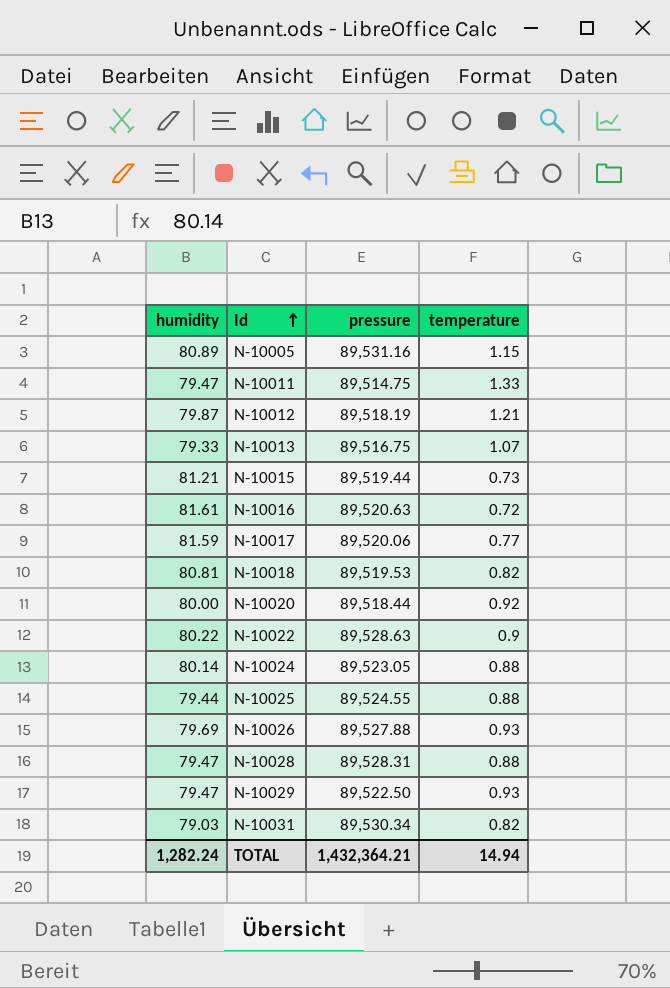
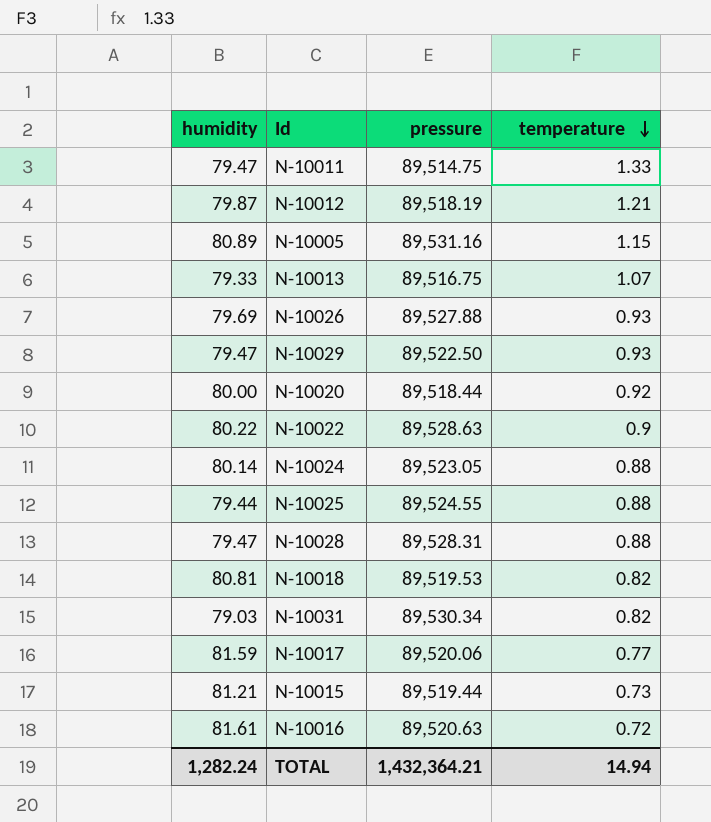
row order: Id ascending -> temperature descending

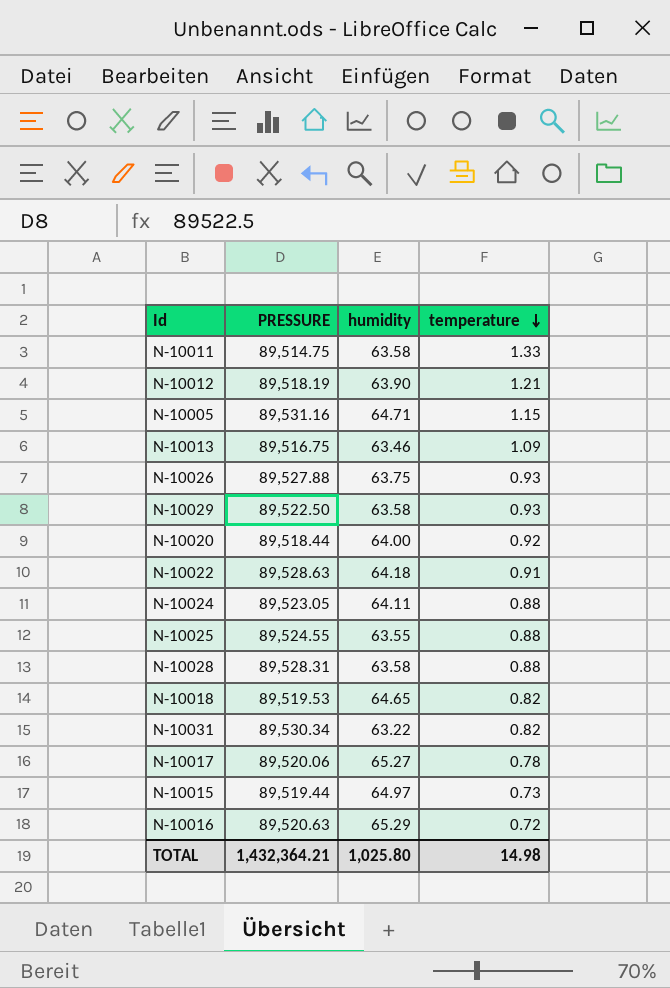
column name: pressure -> PRESSURE
column humidity | position: 1 -> 3
N-10011 | humidity: 79.47 -> 63.58
N-10012 | humidity: 79.87 -> 63.90
N-10005 | humidity: 80.89 -> 64.71
N-10013 | humidity: 79.33 -> 63.46
N-10013 | temperature: 1.07 -> 1.09
N-10026 | humidity: 79.69 -> 63.75
N-10029 | humidity: 79.47 -> 63.58
N-10020 | humidity: 80.00 -> 64.00
N-10022 | humidity: 80.22 -> 64.18
N-10022 | temperature: 0.9 -> 0.91
N-10024 | humidity: 80.14 -> 64.11
N-10025 | humidity: 79.44 -> 63.55
N-10028 | humidity: 79.47 -> 63.58
N-10018 | humidity: 80.81 -> 64.65
N-10031 | humidity: 79.03 -> 63.22
N-10017 | humidity: 81.59 -> 65.27
N-10017 | temperature: 0.77 -> 0.78
N-10015 | humidity: 81.21 -> 64.97
N-10016 | humidity: 81.61 -> 65.29
TOTAL | humidity: 1,282.24 -> 1,025.80
TOTAL | temperature: 14.94 -> 14.98

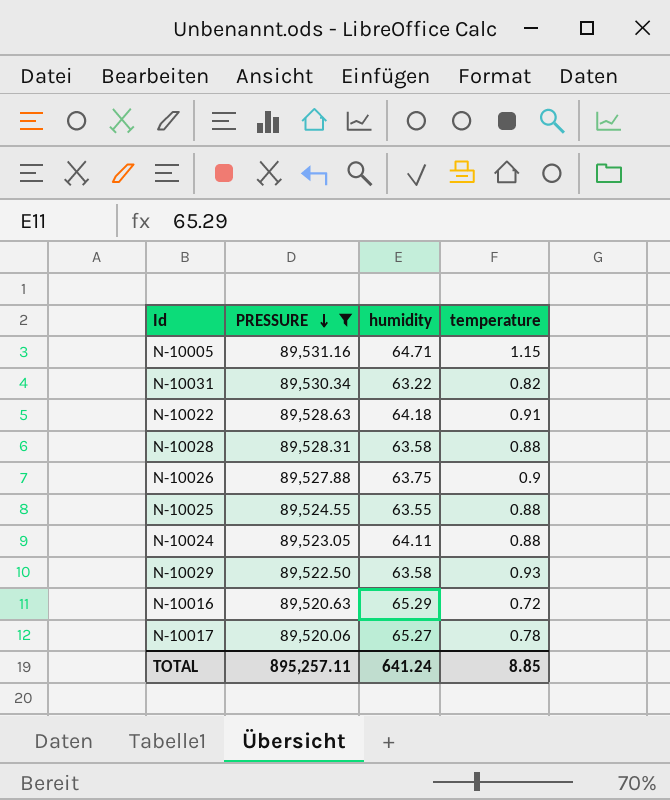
filter: none -> PRESSURE >= 89,520.06
row order: temperature descending -> PRESSURE descending
N-10026 | temperature: 0.93 -> 0.9
TOTAL | PRESSURE: 1,432,364.21 -> 895,257.11
TOTAL | humidity: 1,025.80 -> 641.24
TOTAL | temperature: 14.98 -> 8.85

